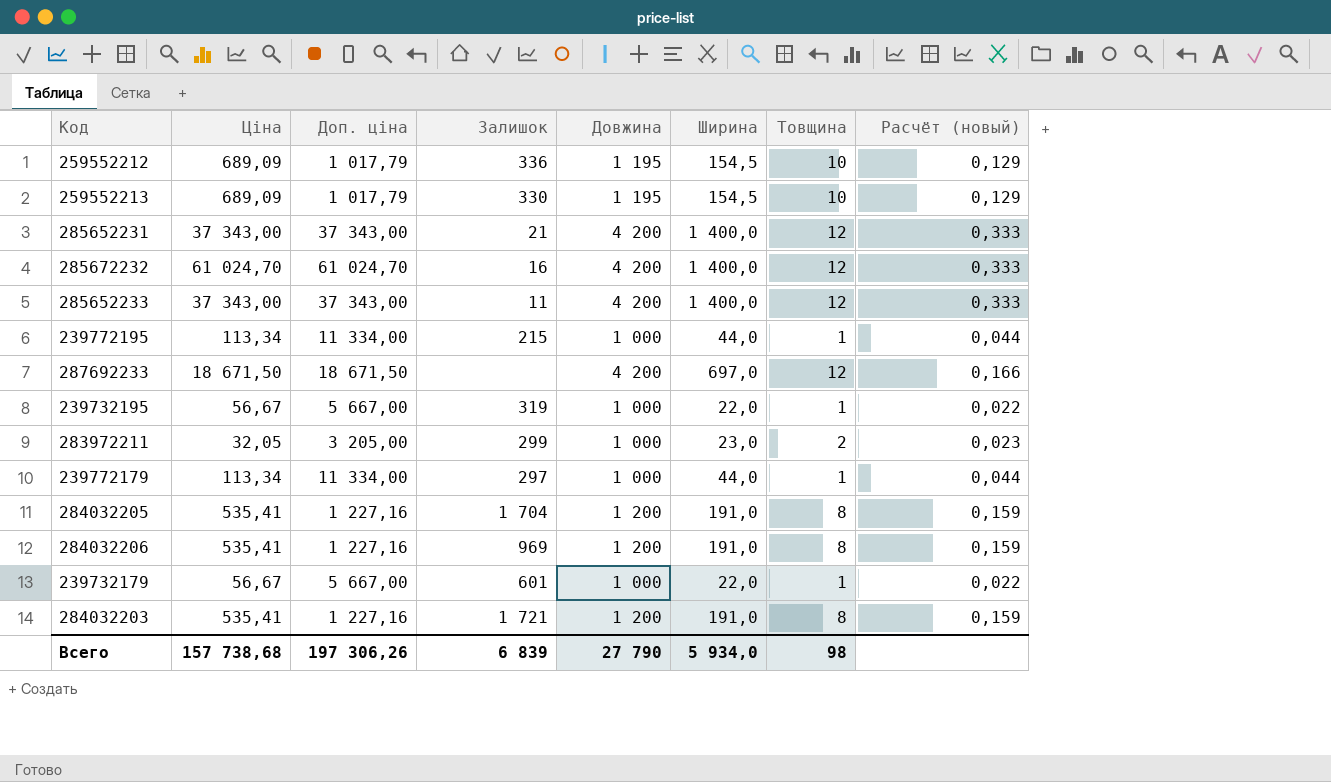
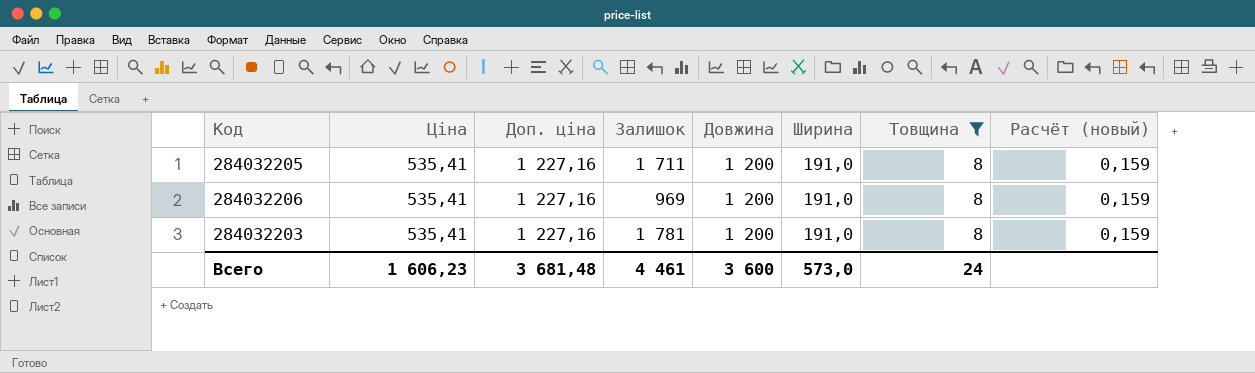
filter: none -> Товщина = 8
284032205 | Залишок: 1 704 -> 1 711
284032203 | Залишок: 1 721 -> 1 781
Всего | Ціна: 157 738,68 -> 1 606,23
Всего | Доп. ціна: 197 306,26 -> 3 681,48
Всего | Залишок: 6 839 -> 4 461
Всего | Довжина: 27 790 -> 3 600
Всего | Ширина: 5 934,0 -> 573,0
Всего | Товщина: 98 -> 24

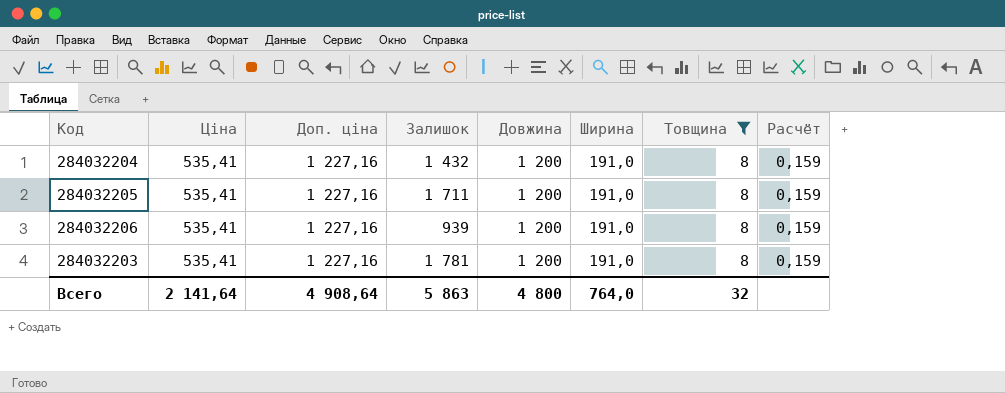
column name: Расчёт (новый) -> Расчёт
row 284032204: none -> 535,41 | 1 227,16 | 1 432 | 1 200 | 191,0 | 8 | 0,159
284032206 | Залишок: 969 -> 939
Всего | Ціна: 1 606,23 -> 2 141,64
Всего | Доп. ціна: 3 681,48 -> 4 908,64
Всего | Залишок: 4 461 -> 5 863
Всего | Довжина: 3 600 -> 4 800
Всего | Ширина: 573,0 -> 764,0
Всего | Товщина: 24 -> 32

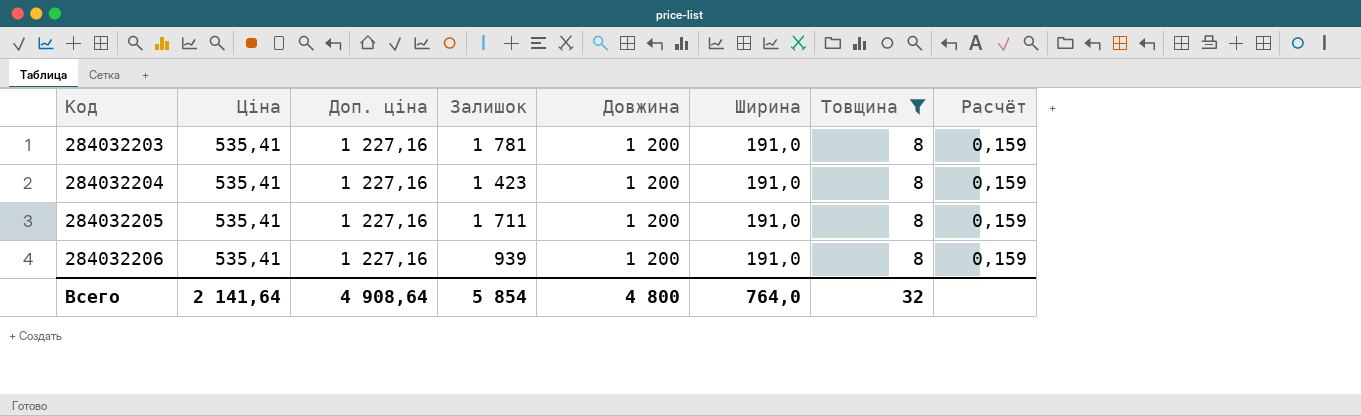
row order: none -> Код ascending
284032204 | Залишок: 1 432 -> 1 423
Всего | Залишок: 5 863 -> 5 854

